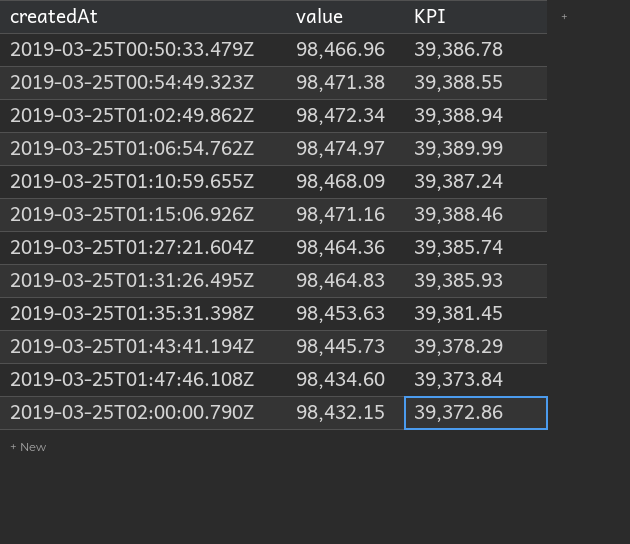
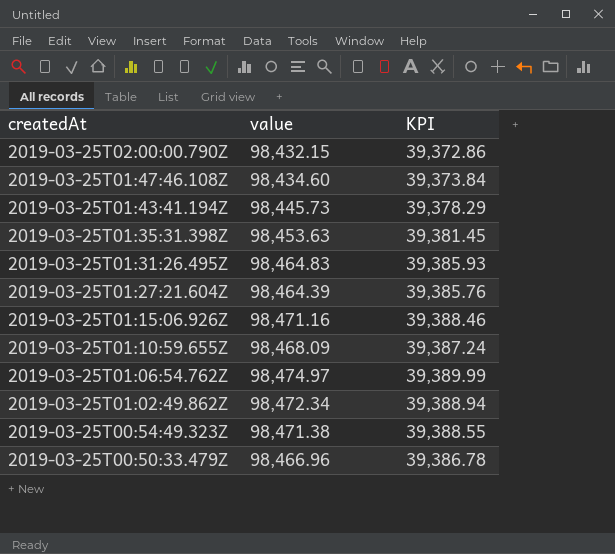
row order: createdAt ascending -> createdAt descending
2019-03-25T01:27:21.604Z | value: 98,464.36 -> 98,464.39
2019-03-25T01:27:21.604Z | KPI: 39,385.74 -> 39,385.76

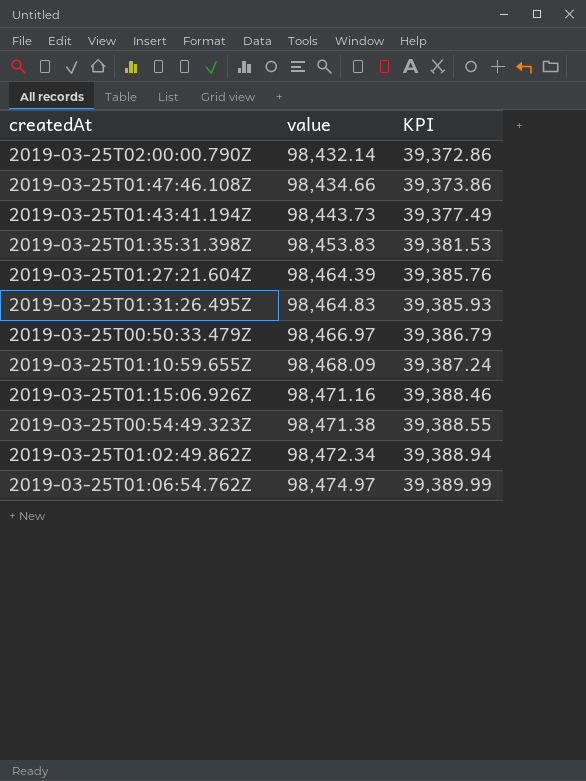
row order: createdAt descending -> value ascending
2019-03-25T02:00:00.790Z | value: 98,432.15 -> 98,432.14
2019-03-25T01:47:46.108Z | value: 98,434.60 -> 98,434.66
2019-03-25T01:47:46.108Z | KPI: 39,373.84 -> 39,373.86
2019-03-25T01:43:41.194Z | value: 98,445.73 -> 98,443.73
2019-03-25T01:43:41.194Z | KPI: 39,378.29 -> 39,377.49
2019-03-25T01:35:31.398Z | value: 98,453.63 -> 98,453.83
2019-03-25T01:35:31.398Z | KPI: 39,381.45 -> 39,381.53
2019-03-25T00:50:33.479Z | value: 98,466.96 -> 98,466.97
2019-03-25T00:50:33.479Z | KPI: 39,386.78 -> 39,386.79

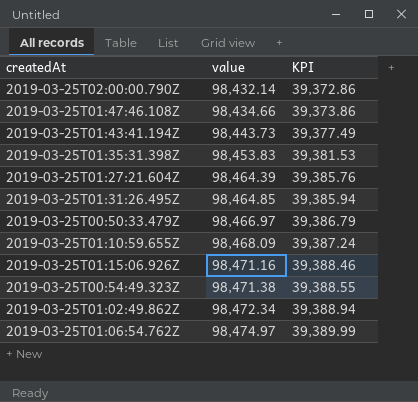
2019-03-25T01:31:26.495Z | value: 98,464.83 -> 98,464.85
2019-03-25T01:31:26.495Z | KPI: 39,385.93 -> 39,385.94

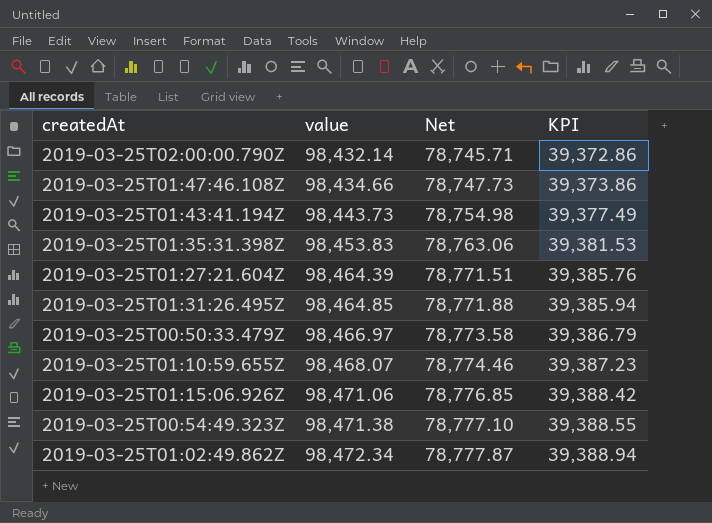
column Net | formula: none -> [value] * 0.8
row 2019-03-25T01:06:54.762Z: 98,474.97 | 39,389.99 -> none
2019-03-25T01:10:59.655Z | value: 98,468.09 -> 98,468.07
2019-03-25T01:10:59.655Z | KPI: 39,387.24 -> 39,387.23
2019-03-25T01:15:06.926Z | value: 98,471.16 -> 98,471.06
2019-03-25T01:15:06.926Z | KPI: 39,388.46 -> 39,388.42

